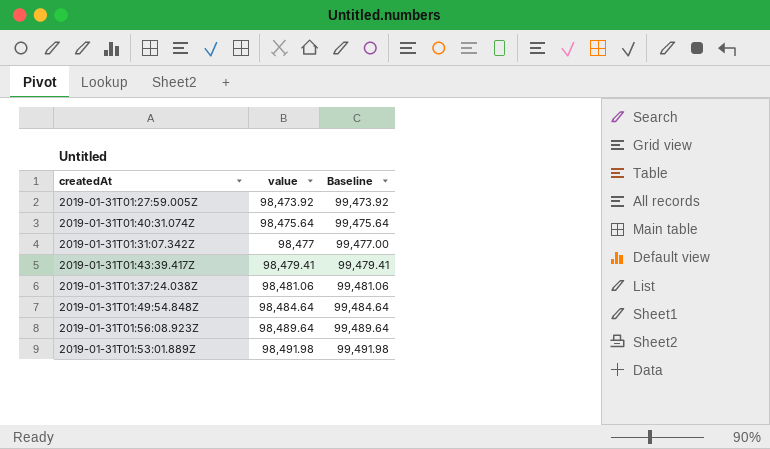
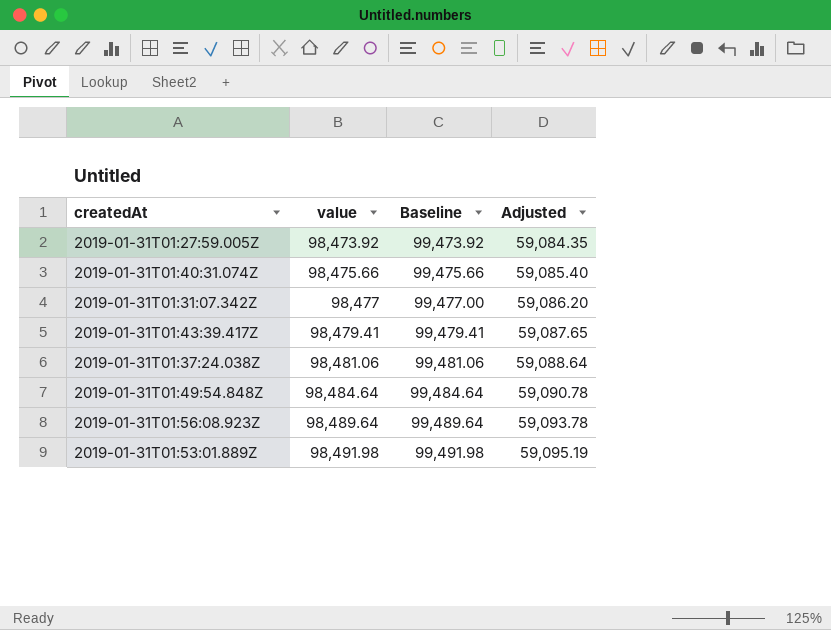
column Adjusted | formula: none -> [value] * 0.6
2019-01-31T01:40:31.074Z | value: 98,475.64 -> 98,475.66
2019-01-31T01:40:31.074Z | Baseline: 99,475.64 -> 99,475.66

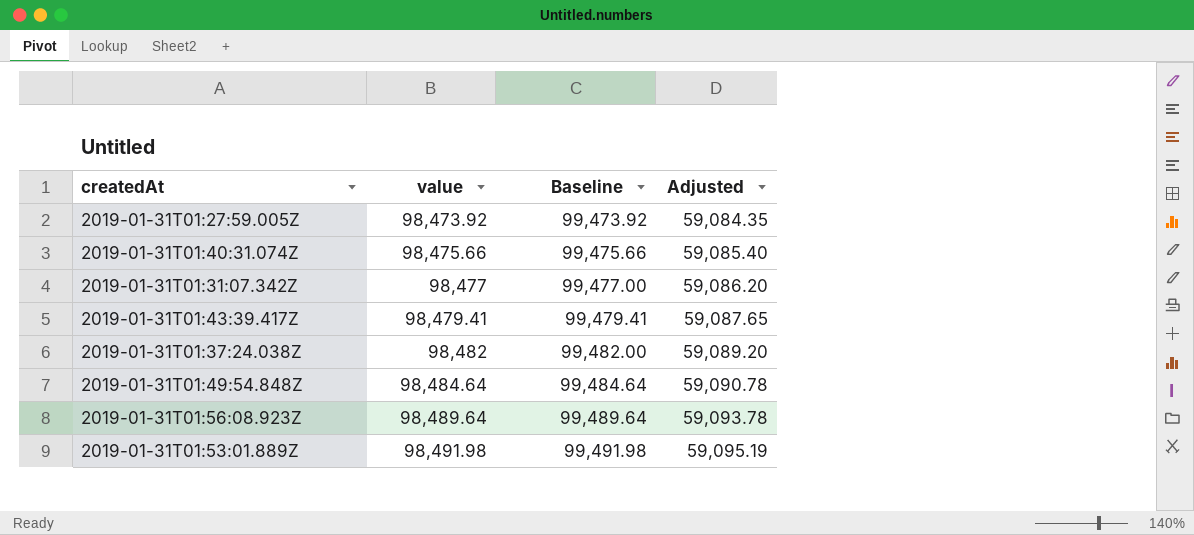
2019-01-31T01:37:24.038Z | value: 98,481.06 -> 98,482
2019-01-31T01:37:24.038Z | Baseline: 99,481.06 -> 99,482.00
2019-01-31T01:37:24.038Z | Adjusted: 59,088.64 -> 59,089.20

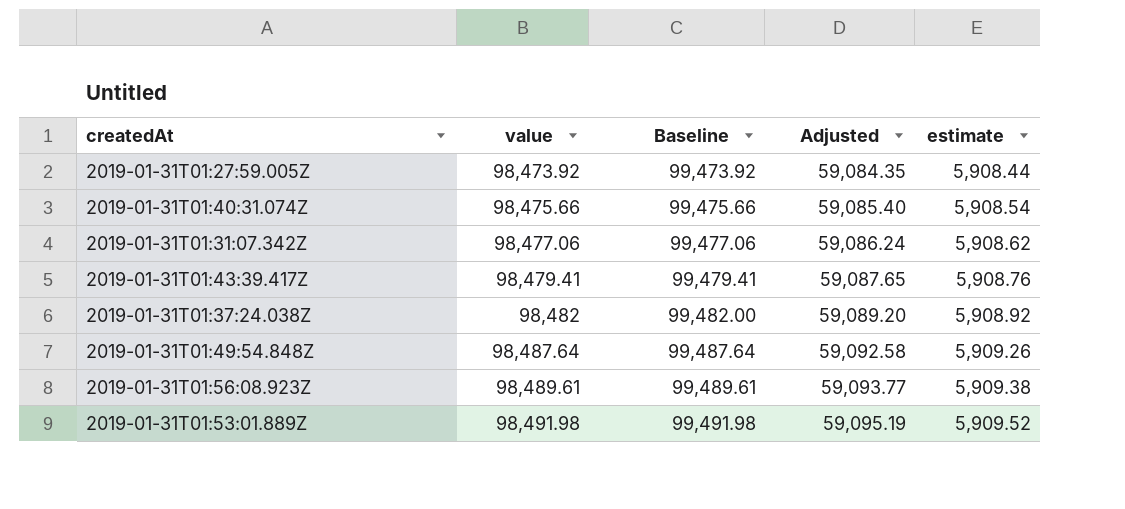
column estimate | formula: none -> [value] * 0.06
2019-01-31T01:31:07.342Z | value: 98,477 -> 98,477.06
2019-01-31T01:31:07.342Z | Baseline: 99,477.00 -> 99,477.06
2019-01-31T01:31:07.342Z | Adjusted: 59,086.20 -> 59,086.24
2019-01-31T01:49:54.848Z | value: 98,484.64 -> 98,487.64
2019-01-31T01:49:54.848Z | Baseline: 99,484.64 -> 99,487.64
2019-01-31T01:49:54.848Z | Adjusted: 59,090.78 -> 59,092.58
2019-01-31T01:56:08.923Z | value: 98,489.64 -> 98,489.61
2019-01-31T01:56:08.923Z | Baseline: 99,489.64 -> 99,489.61
2019-01-31T01:56:08.923Z | Adjusted: 59,093.78 -> 59,093.77

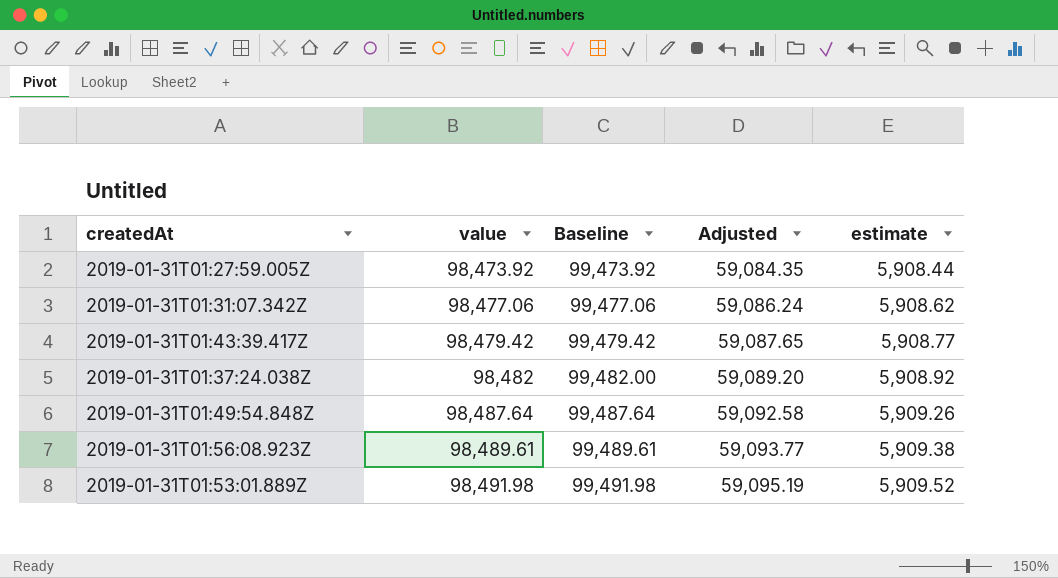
row 2019-01-31T01:40:31.074Z: 98,475.66 | 99,475.66 | 59,085.40 | 5,908.54 -> none
2019-01-31T01:43:39.417Z | value: 98,479.41 -> 98,479.42
2019-01-31T01:43:39.417Z | Baseline: 99,479.41 -> 99,479.42
2019-01-31T01:43:39.417Z | estimate: 5,908.76 -> 5,908.77

